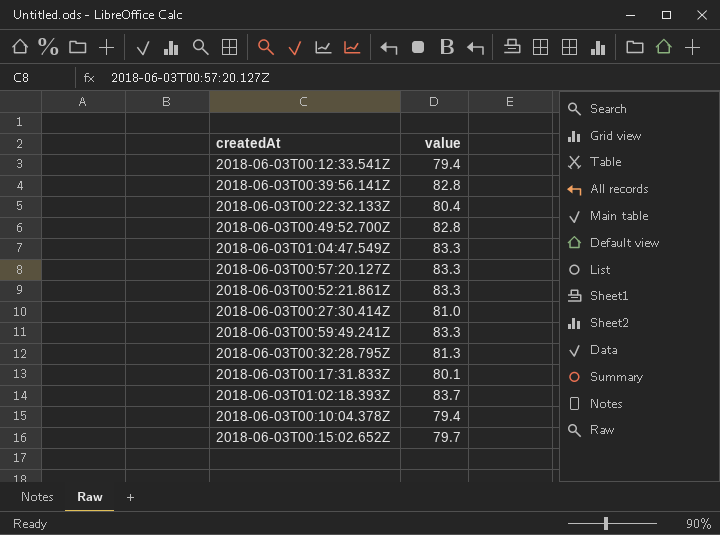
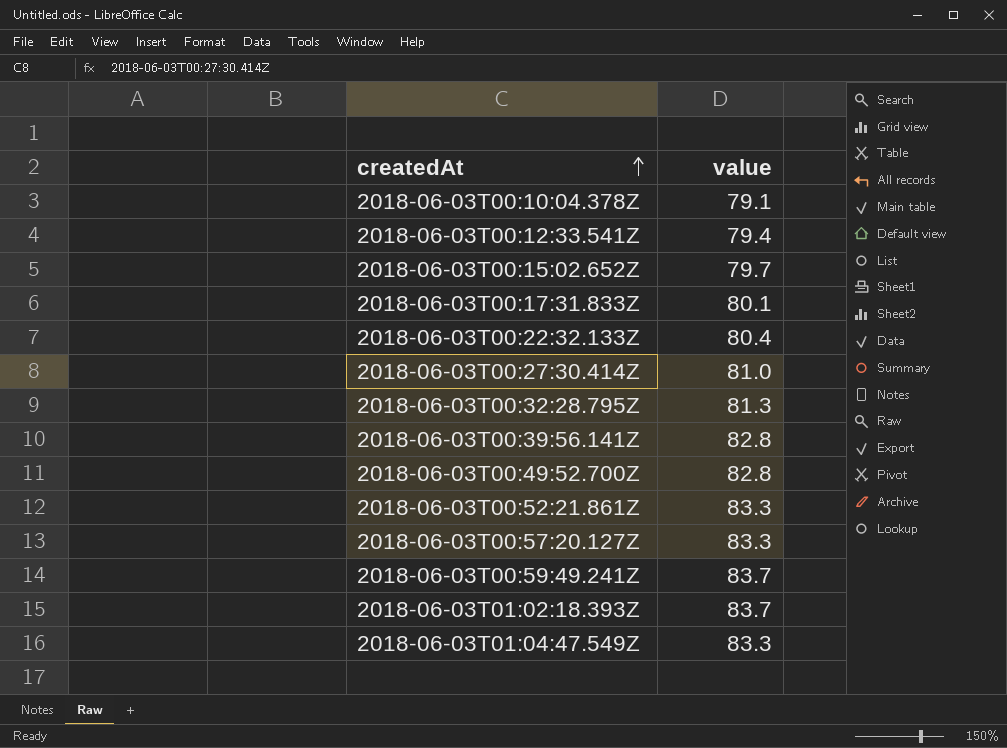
row order: none -> createdAt ascending
2018-06-03T00:10:04.378Z | value: 79.4 -> 79.1
2018-06-03T00:59:49.241Z | value: 83.3 -> 83.7

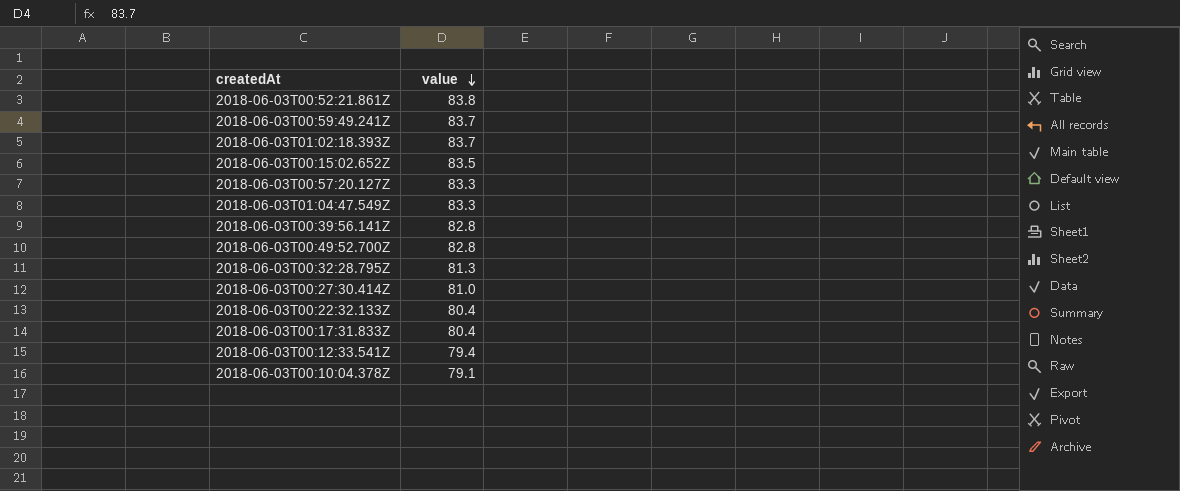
row order: createdAt ascending -> value descending
2018-06-03T00:52:21.861Z | value: 83.3 -> 83.8
2018-06-03T00:15:02.652Z | value: 79.7 -> 83.5
2018-06-03T00:17:31.833Z | value: 80.1 -> 80.4

